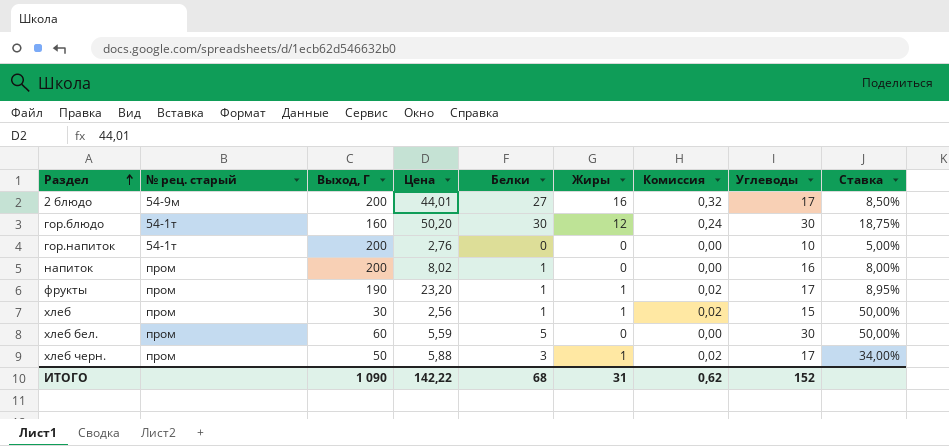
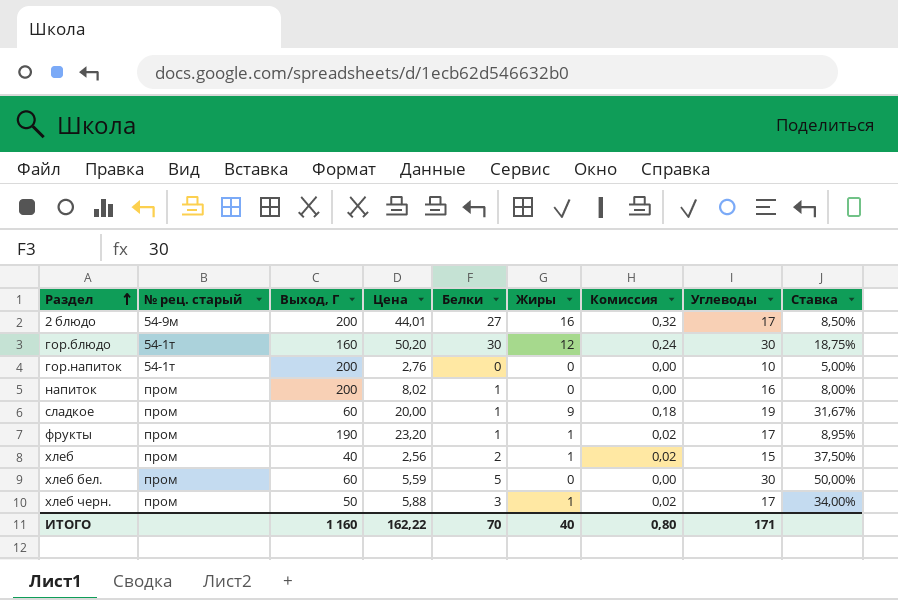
row сладкое: none -> пром | 60 | 20,00 | 1 | 9 | 0,18 | 19 | 31,67%
хлеб | Выход, Г: 30 -> 40
хлеб | Белки: 1 -> 2
хлеб | Ставка: 50,00% -> 37,50%
ИТОГО | Выход, Г: 1 090 -> 1 160
ИТОГО | Цена: 142,22 -> 162,22
ИТОГО | Белки: 68 -> 70
ИТОГО | Жиры: 31 -> 40
ИТОГО | Комиссия: 0,62 -> 0,80
ИТОГО | Углеводы: 152 -> 171

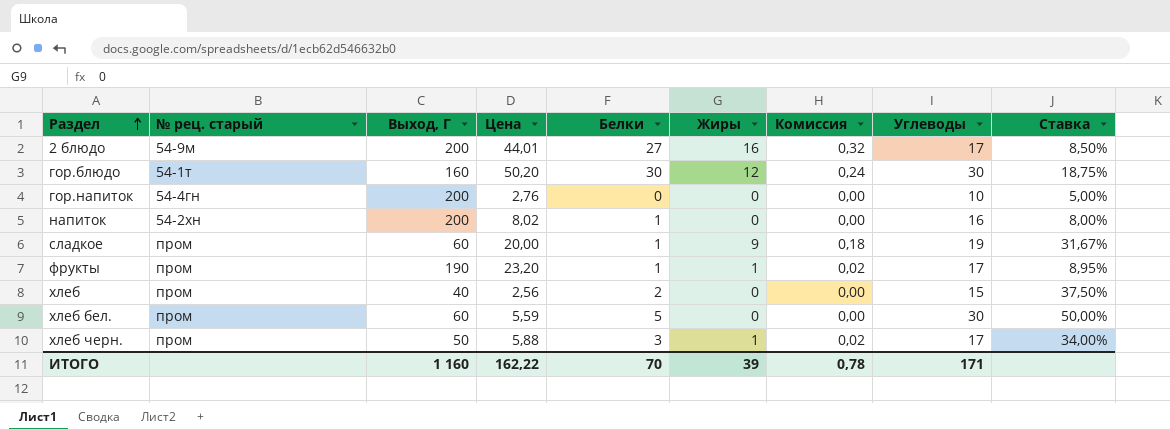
гор.напиток | № рец. старый: 54-1т -> 54-4гн
напиток | № рец. старый: пром -> 54-2хн
хлеб | Жиры: 1 -> 0
хлеб | Комиссия: 0,02 -> 0,00
ИТОГО | Жиры: 40 -> 39
ИТОГО | Комиссия: 0,80 -> 0,78

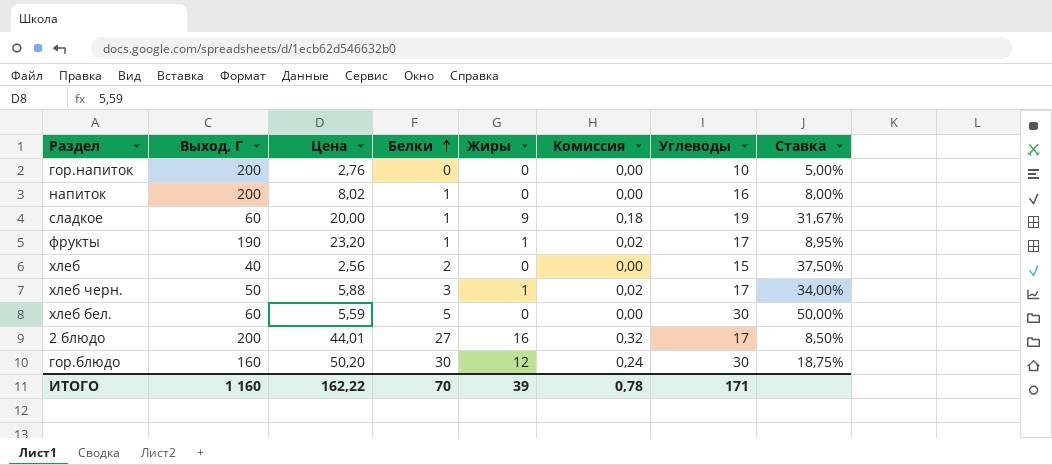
row order: Раздел ascending -> Белки ascending
column № рец. старый | position: 2 -> none

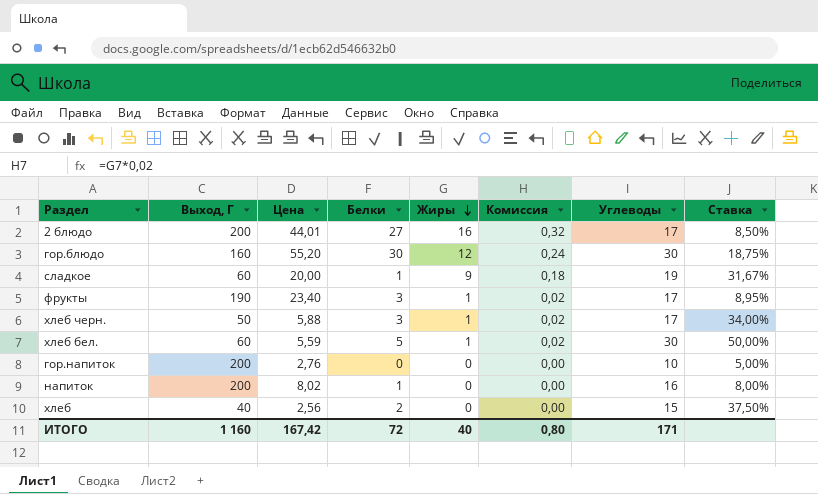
row order: Белки ascending -> Жиры descending
гор.блюдо | Цена: 50,20 -> 55,20
фрукты | Цена: 23,20 -> 23,40
фрукты | Белки: 1 -> 3
хлеб бел. | Жиры: 0 -> 1
хлеб бел. | Комиссия: 0,00 -> 0,02
ИТОГО | Цена: 162,22 -> 167,42
ИТОГО | Белки: 70 -> 72
ИТОГО | Жиры: 39 -> 40
ИТОГО | Комиссия: 0,78 -> 0,80

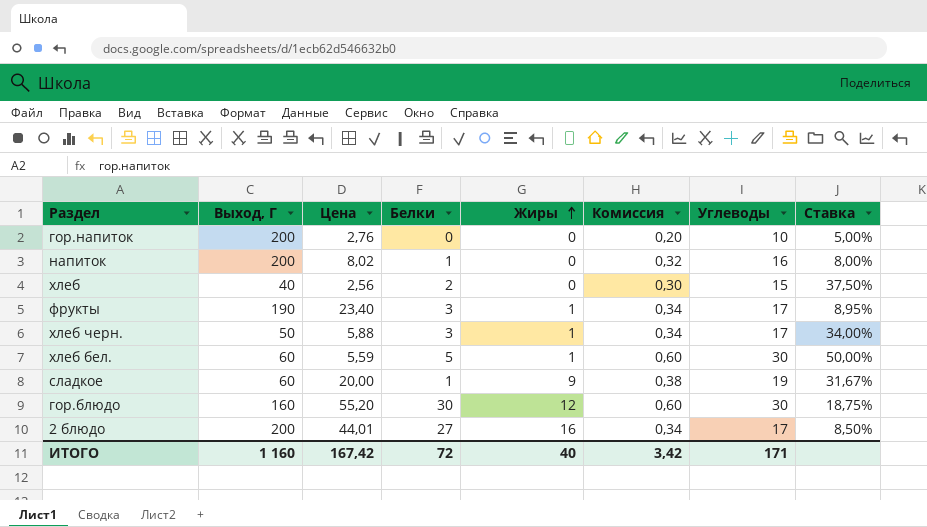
row order: Жиры descending -> Жиры ascending
column Комиссия | formula: [Жиры] * 0,02 -> [Углеводы] * 0,02
ИТОГО | Комиссия: 0,80 -> 3,42

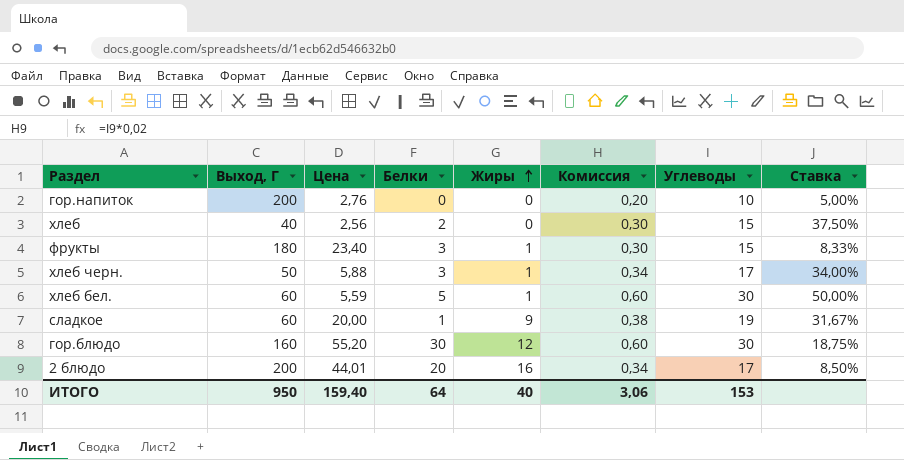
row напиток: 200 | 8,02 | 1 | 0 | 0,32 | 16 | 8,00% -> none
фрукты | Выход, Г: 190 -> 180
фрукты | Комиссия: 0,34 -> 0,30
фрукты | Углеводы: 17 -> 15
фрукты | Ставка: 8,95% -> 8,33%
2 блюдо | Белки: 27 -> 20
ИТОГО | Выход, Г: 1 160 -> 950
ИТОГО | Цена: 167,42 -> 159,40
ИТОГО | Белки: 72 -> 64
ИТОГО | Комиссия: 3,42 -> 3,06
ИТОГО | Углеводы: 171 -> 153

